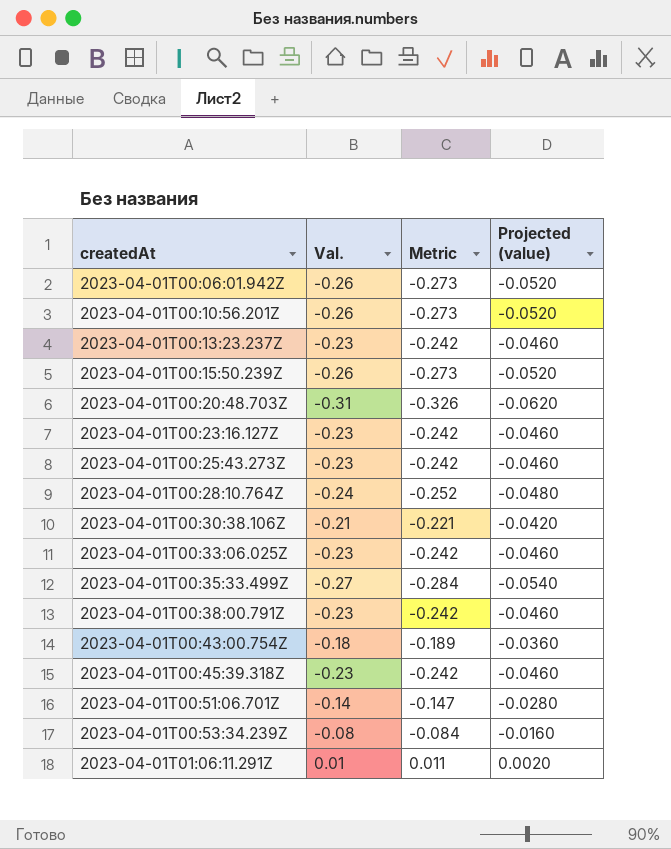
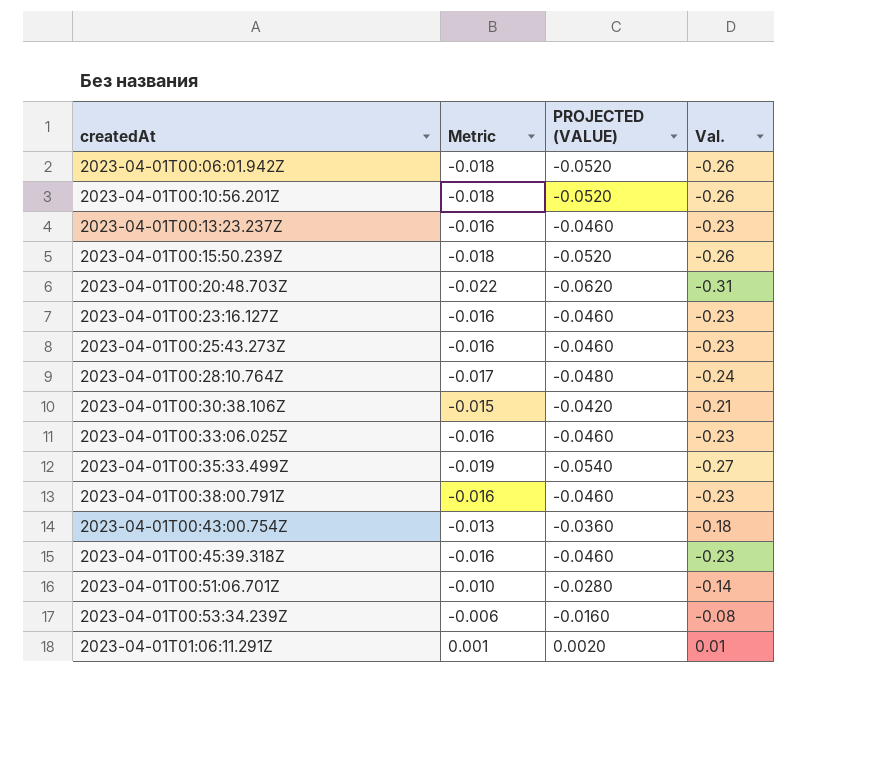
column Metric | formula: [Val.] * 1.05 -> [Val.] * 0.07
column name: Projected (value) -> PROJECTED (VALUE)
column Val. | position: 2 -> 4

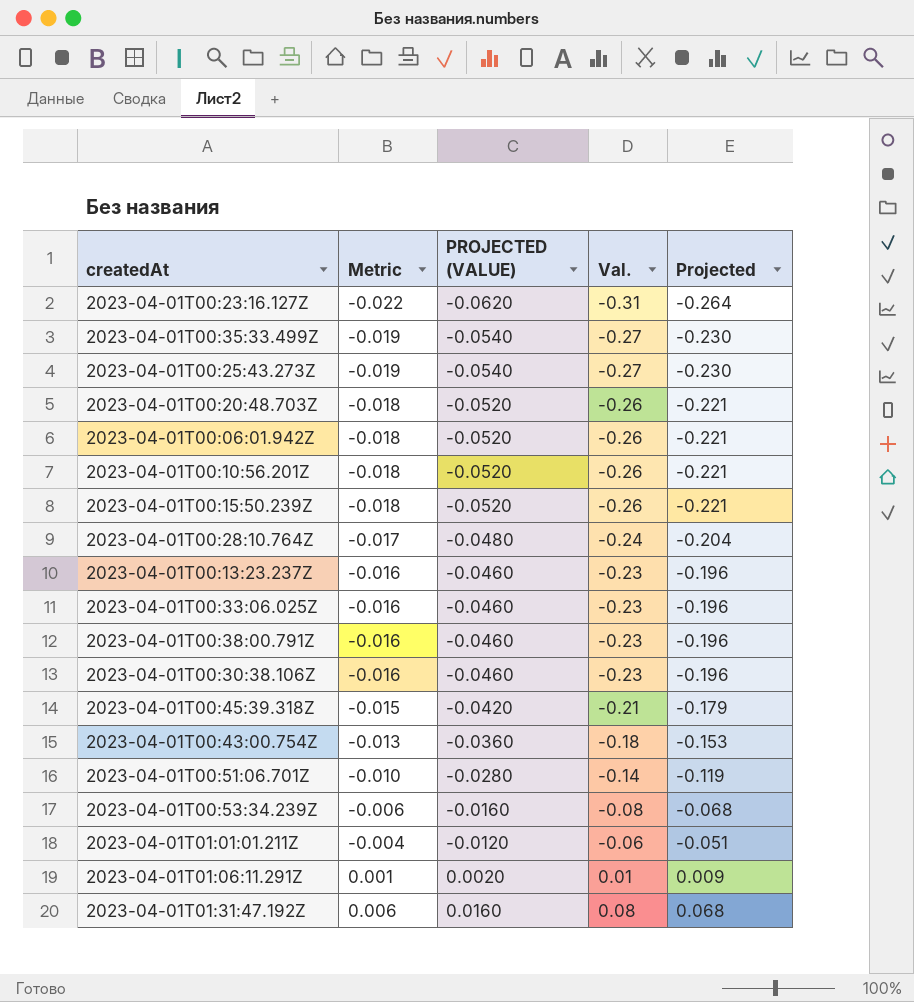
row order: createdAt ascending -> Metric ascending
column Projected | formula: none -> [Val.] * 0.85
2023-04-01T00:23:16.127Z | Metric: -0.016 -> -0.022
2023-04-01T00:23:16.127Z | PROJECTED (VALUE): -0.0460 -> -0.0620
2023-04-01T00:23:16.127Z | Val.: -0.23 -> -0.31
2023-04-01T00:25:43.273Z | Metric: -0.016 -> -0.019
2023-04-01T00:25:43.273Z | PROJECTED (VALUE): -0.0460 -> -0.0540
2023-04-01T00:25:43.273Z | Val.: -0.23 -> -0.27
2023-04-01T00:20:48.703Z | Metric: -0.022 -> -0.018
2023-04-01T00:20:48.703Z | PROJECTED (VALUE): -0.0620 -> -0.0520
2023-04-01T00:20:48.703Z | Val.: -0.31 -> -0.26
2023-04-01T00:30:38.106Z | Metric: -0.015 -> -0.016
2023-04-01T00:30:38.106Z | PROJECTED (VALUE): -0.0420 -> -0.0460
2023-04-01T00:30:38.106Z | Val.: -0.21 -> -0.23
2023-04-01T00:45:39.318Z | Metric: -0.016 -> -0.015
2023-04-01T00:45:39.318Z | PROJECTED (VALUE): -0.0460 -> -0.0420
2023-04-01T00:45:39.318Z | Val.: -0.23 -> -0.21
row 2023-04-01T01:01:01.211Z: none -> -0.004 | -0.0120 | -0.06 | -0.051
row 2023-04-01T01:31:47.192Z: none -> 0.006 | 0.0160 | 0.08 | 0.068

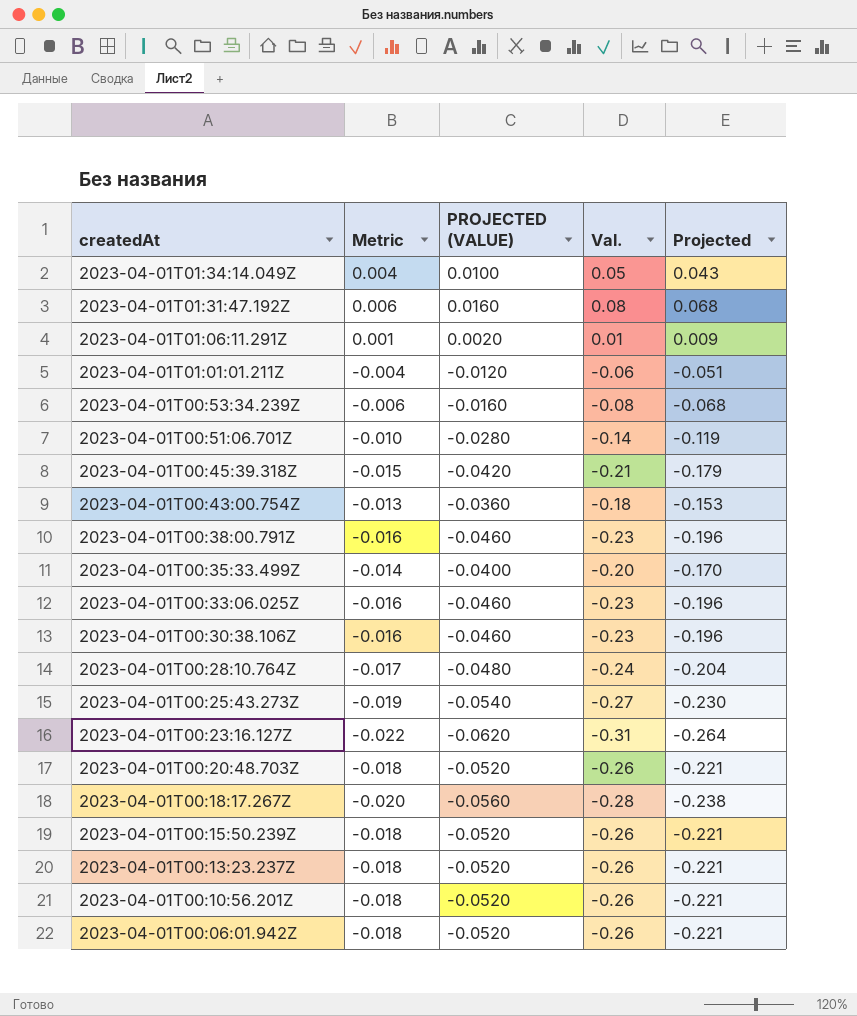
row order: Metric ascending -> createdAt descending
row 2023-04-01T01:34:14.049Z: none -> 0.004 | 0.0100 | 0.05 | 0.043
2023-04-01T00:35:33.499Z | Metric: -0.019 -> -0.014
2023-04-01T00:35:33.499Z | PROJECTED (VALUE): -0.0540 -> -0.0400
2023-04-01T00:35:33.499Z | Val.: -0.27 -> -0.20
2023-04-01T00:35:33.499Z | Projected: -0.230 -> -0.170
row 2023-04-01T00:18:17.267Z: none -> -0.020 | -0.0560 | -0.28 | -0.238
2023-04-01T00:13:23.237Z | Metric: -0.016 -> -0.018
2023-04-01T00:13:23.237Z | PROJECTED (VALUE): -0.0460 -> -0.0520
2023-04-01T00:13:23.237Z | Val.: -0.23 -> -0.26
2023-04-01T00:13:23.237Z | Projected: -0.196 -> -0.221

